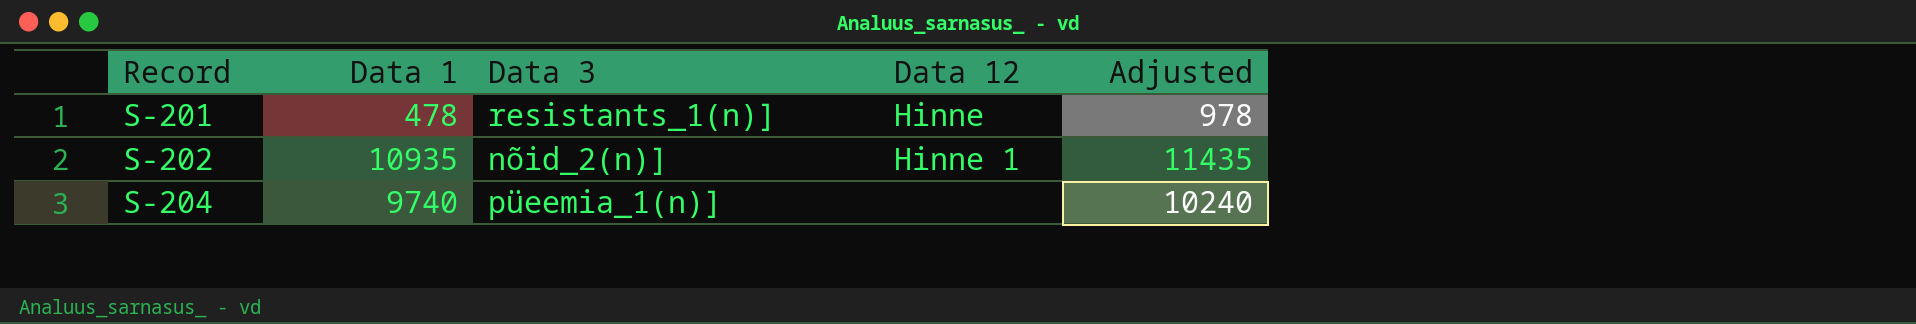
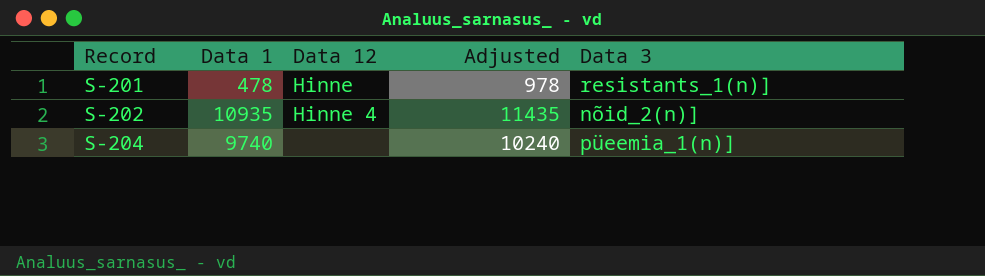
column Data 3 | position: 3 -> 5
S-202 | Data 12: Hinne 1 -> Hinne 4

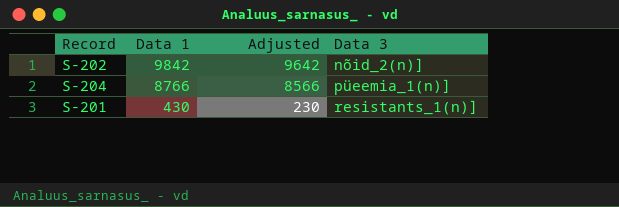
row order: Record ascending -> Data 1 descending
column Data 12 | position: 3 -> none
column Adjusted | formula: [Data 1] + 500 -> [Data 1] - 200
S-202 | Data 1: 10935 -> 9842
S-204 | Data 1: 9740 -> 8766
S-201 | Data 1: 478 -> 430

